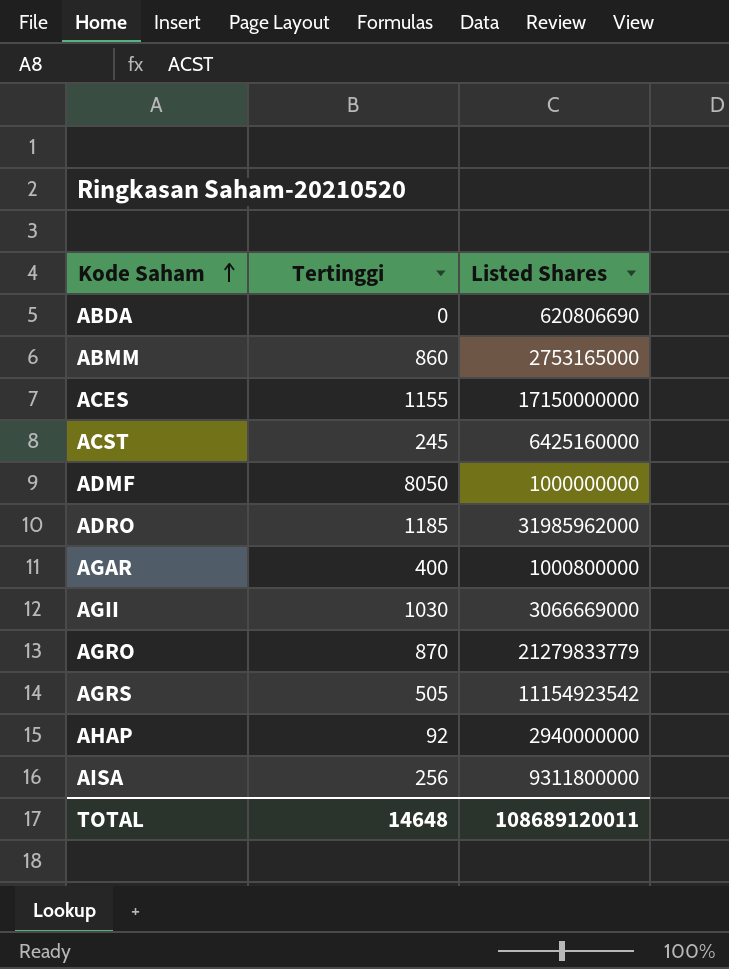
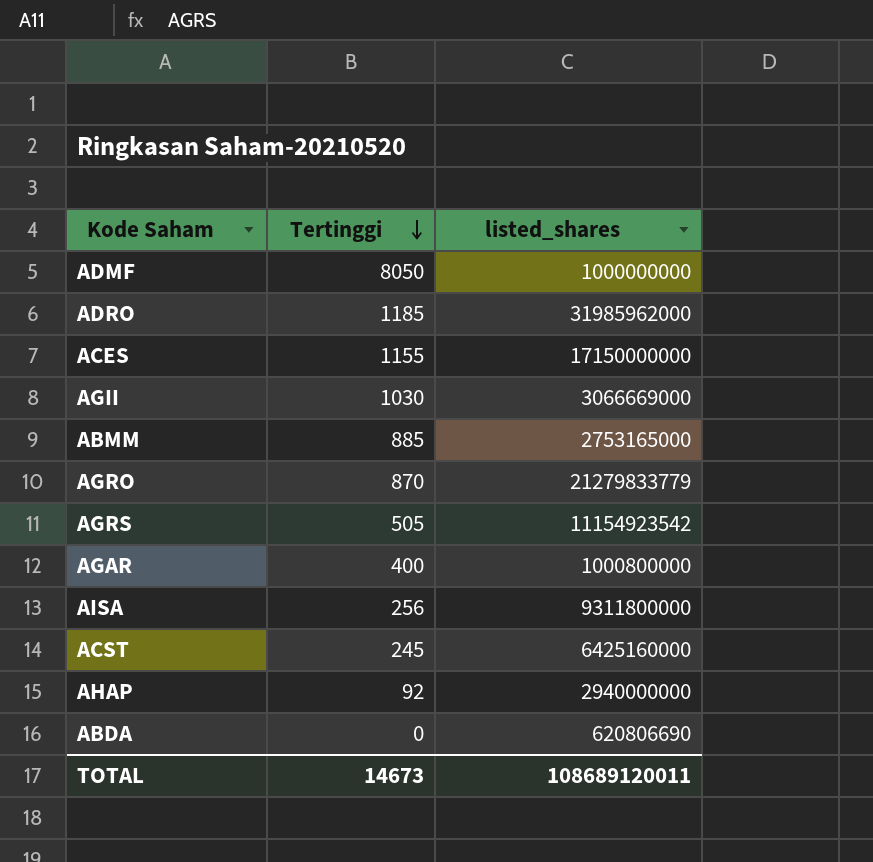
row order: Kode Saham ascending -> Tertinggi descending
column name: Listed Shares -> listed_shares
ABMM | Tertinggi: 860 -> 885
TOTAL | Tertinggi: 14648 -> 14673

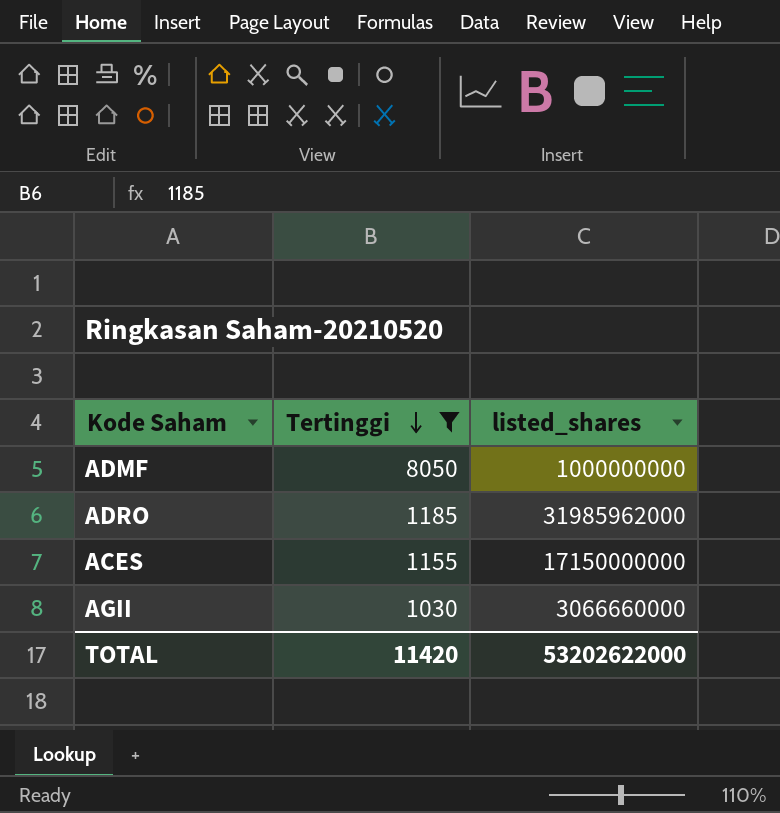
filter: none -> Tertinggi >= 1030
AGII | listed_shares: 3066669000 -> 3066660000
TOTAL | Tertinggi: 14673 -> 11420
TOTAL | listed_shares: 108689120011 -> 53202622000

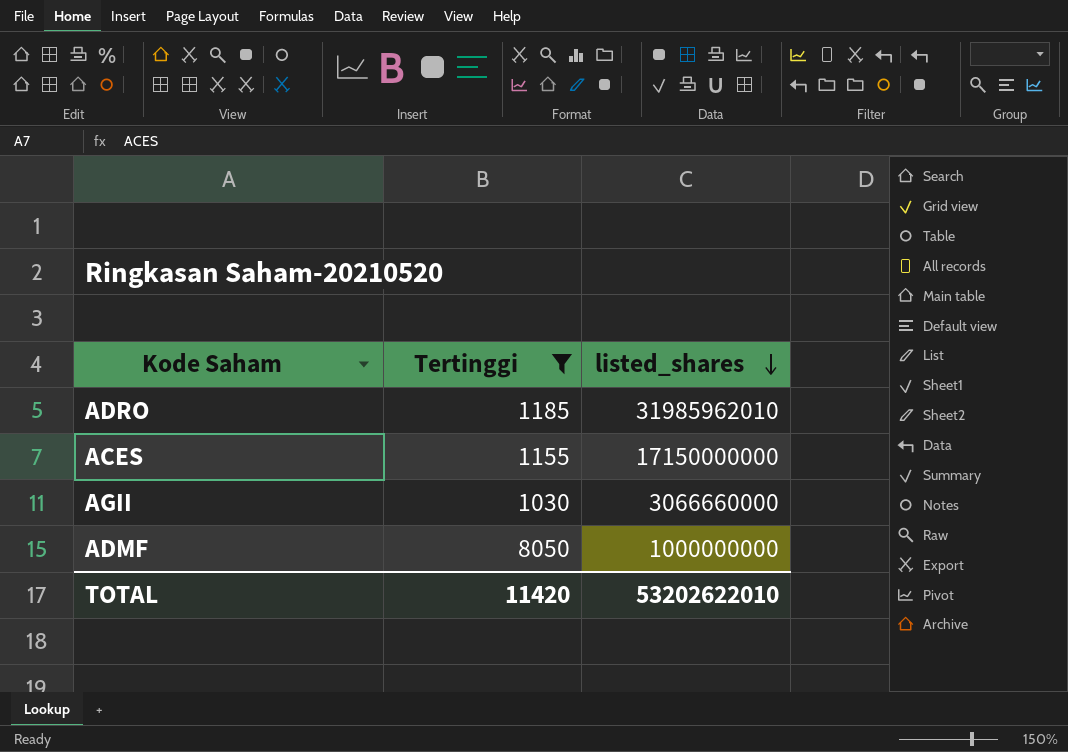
row order: Tertinggi descending -> listed_shares descending
ADRO | listed_shares: 31985962000 -> 31985962010
TOTAL | listed_shares: 53202622000 -> 53202622010

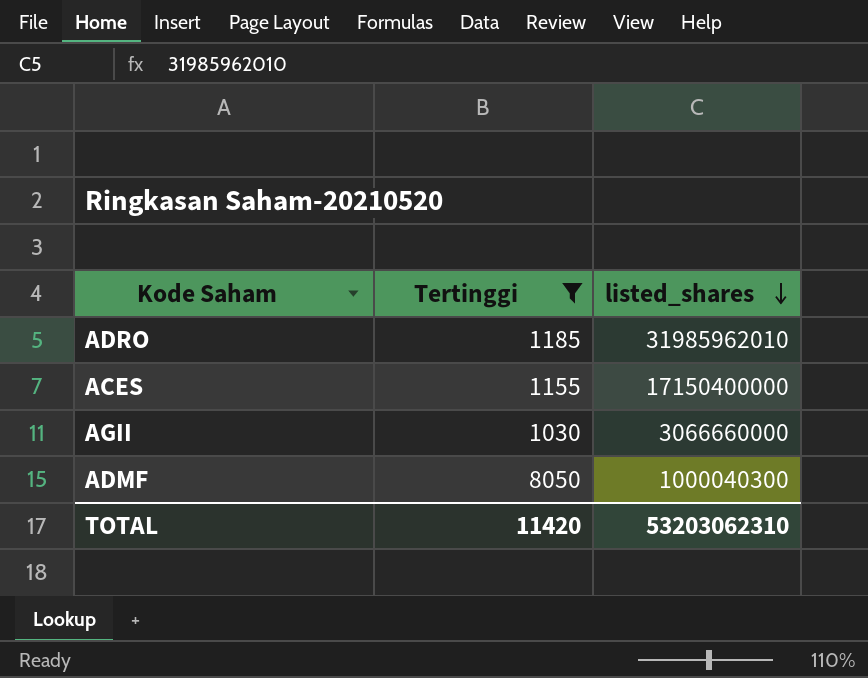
ACES | listed_shares: 17150000000 -> 17150400000
ADMF | listed_shares: 1000000000 -> 1000040300
TOTAL | listed_shares: 53202622010 -> 53203062310

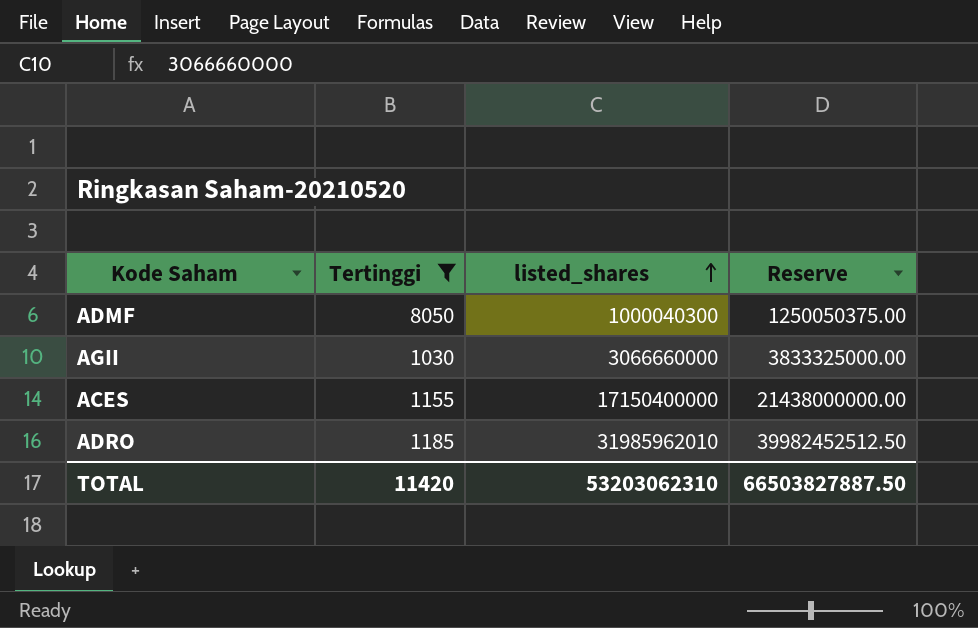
row order: listed_shares descending -> listed_shares ascending
column Reserve | formula: none -> [listed_shares] * 1.25

